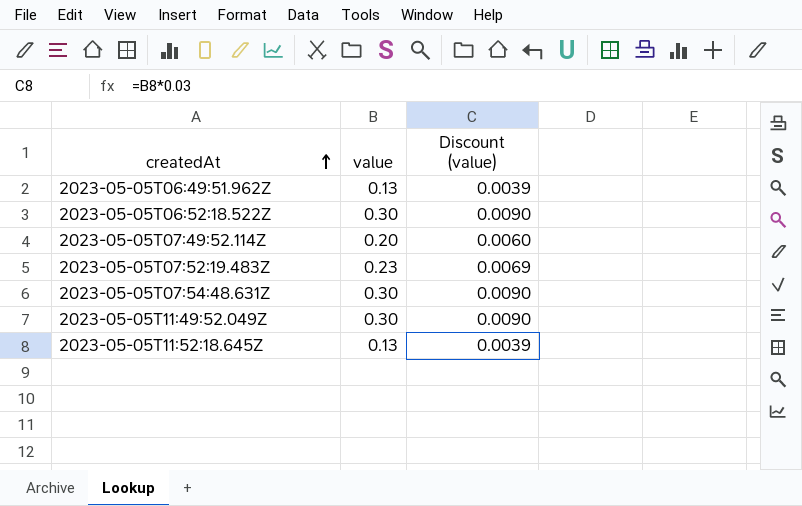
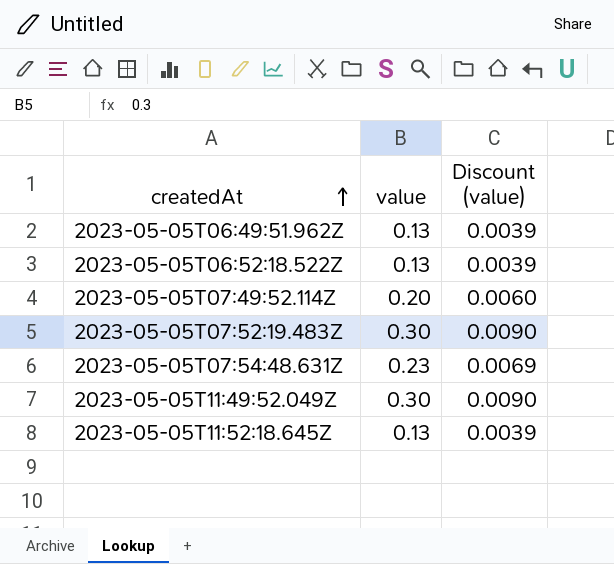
2023-05-05T06:52:18.522Z | value: 0.30 -> 0.13
2023-05-05T06:52:18.522Z | Discount (value): 0.0090 -> 0.0039
2023-05-05T07:52:19.483Z | value: 0.23 -> 0.30
2023-05-05T07:52:19.483Z | Discount (value): 0.0069 -> 0.0090
2023-05-05T07:54:48.631Z | value: 0.30 -> 0.23
2023-05-05T07:54:48.631Z | Discount (value): 0.0090 -> 0.0069

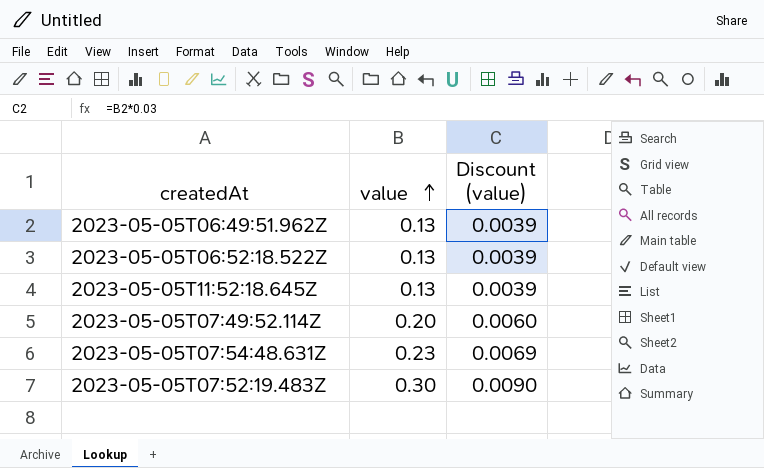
row order: createdAt ascending -> value ascending
row 2023-05-05T11:49:52.049Z: 0.30 | 0.0090 -> none

